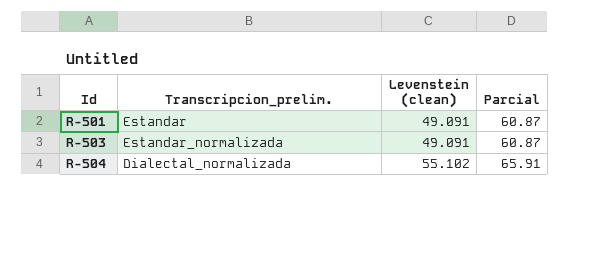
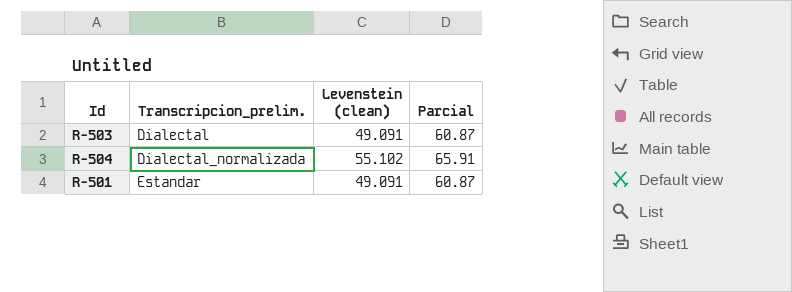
row order: Id ascending -> Transcripcion_prelim. ascending
R-503 | Transcripcion_prelim.: Estandar_normalizada -> Dialectal

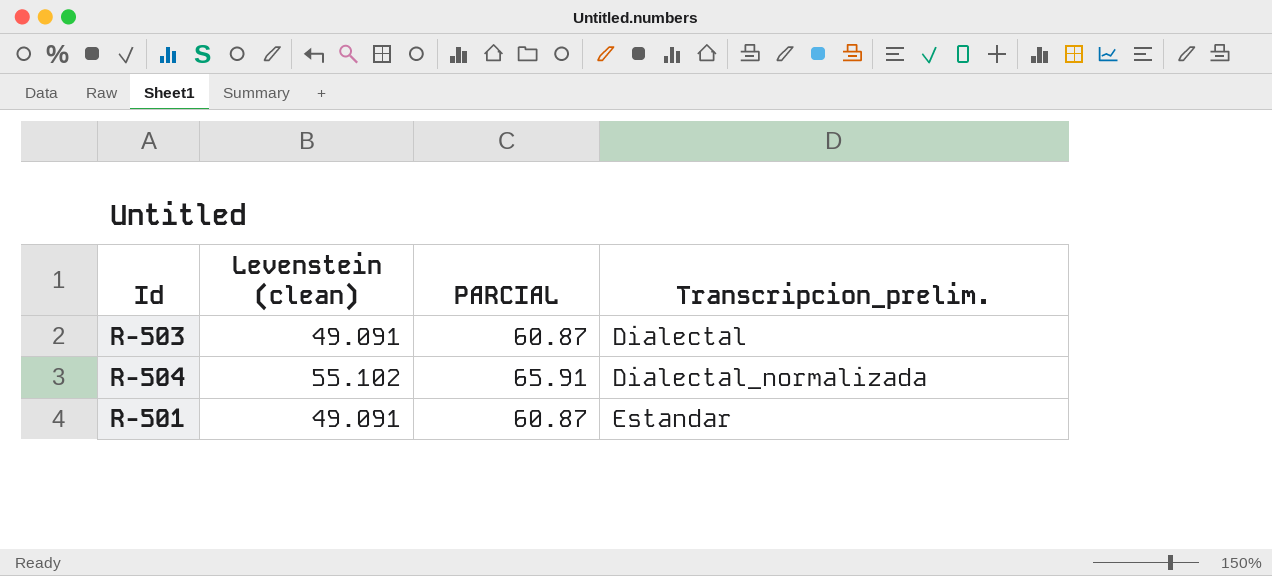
column name: Parcial -> PARCIAL
column Transcripcion_prelim. | position: 2 -> 4

